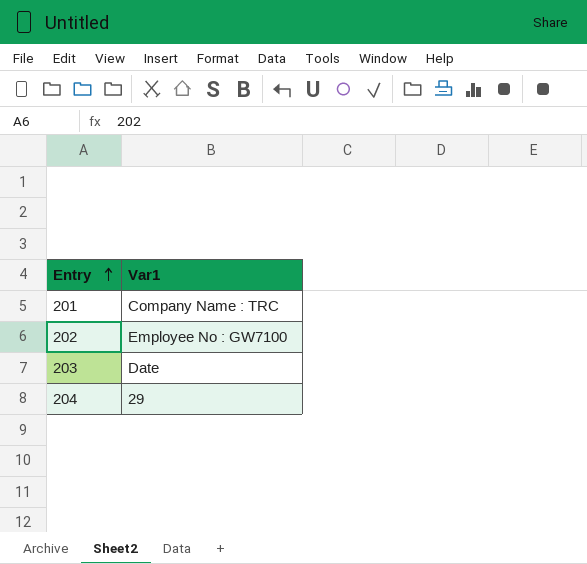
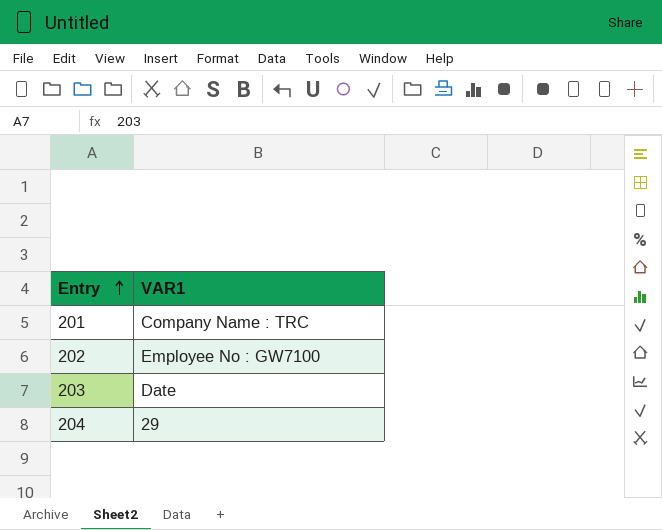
column name: Var1 -> VAR1

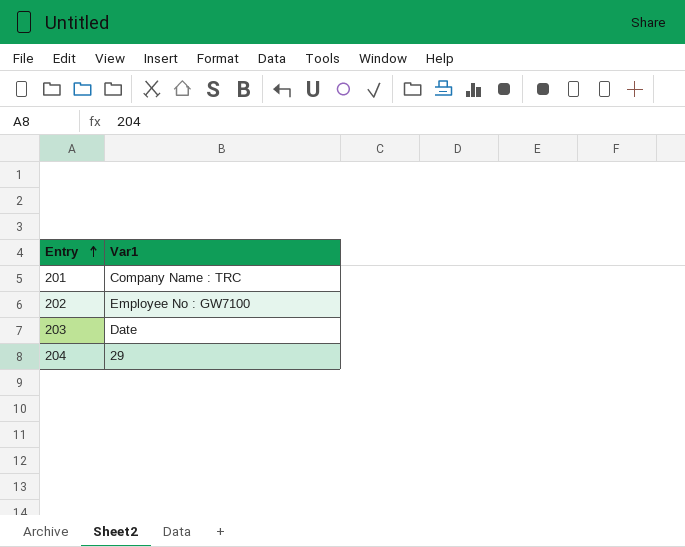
column name: VAR1 -> Var1

